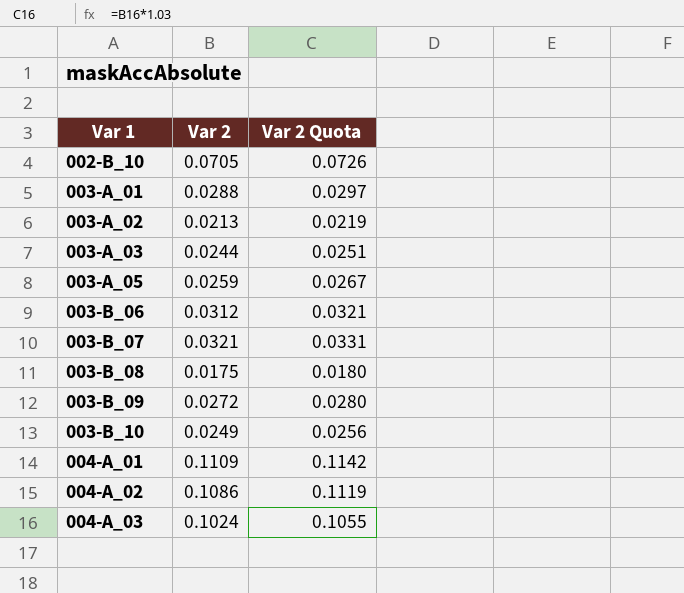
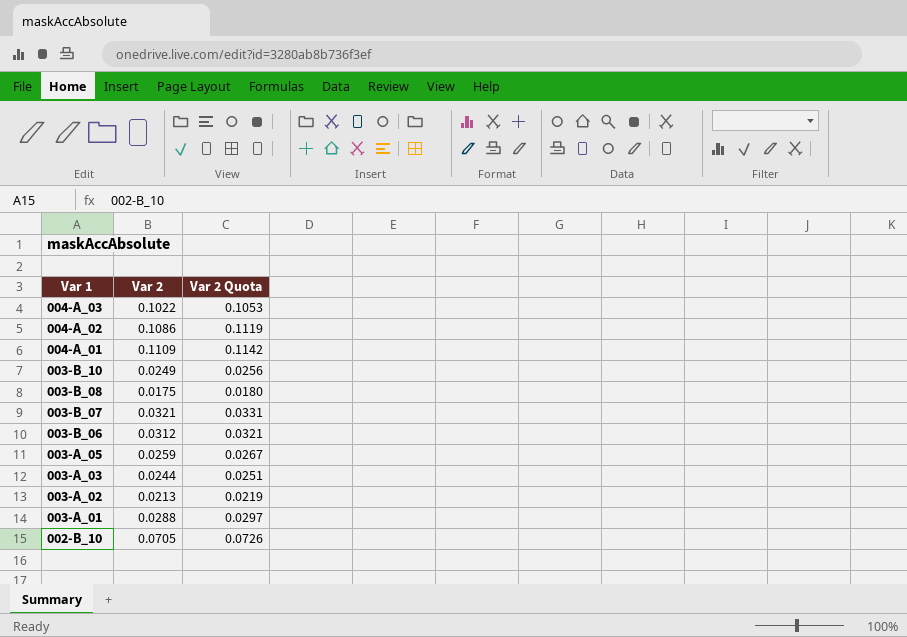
row order: Var 1 ascending -> Var 1 descending
row 003-B_09: 0.0272 | 0.0280 -> none
004-A_03 | Var 2: 0.1024 -> 0.1022
004-A_03 | Var 2 Quota: 0.1055 -> 0.1053

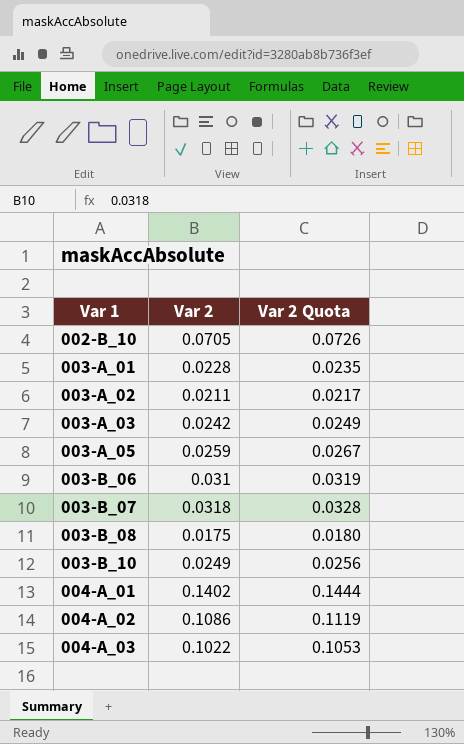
row order: Var 1 descending -> Var 1 ascending
003-A_01 | Var 2: 0.0288 -> 0.0228
003-A_01 | Var 2 Quota: 0.0297 -> 0.0235
003-A_02 | Var 2: 0.0213 -> 0.0211
003-A_02 | Var 2 Quota: 0.0219 -> 0.0217
003-A_03 | Var 2: 0.0244 -> 0.0242
003-A_03 | Var 2 Quota: 0.0251 -> 0.0249
003-B_06 | Var 2: 0.0312 -> 0.031
003-B_06 | Var 2 Quota: 0.0321 -> 0.0319
003-B_07 | Var 2: 0.0321 -> 0.0318
003-B_07 | Var 2 Quota: 0.0331 -> 0.0328
004-A_01 | Var 2: 0.1109 -> 0.1402
004-A_01 | Var 2 Quota: 0.1142 -> 0.1444

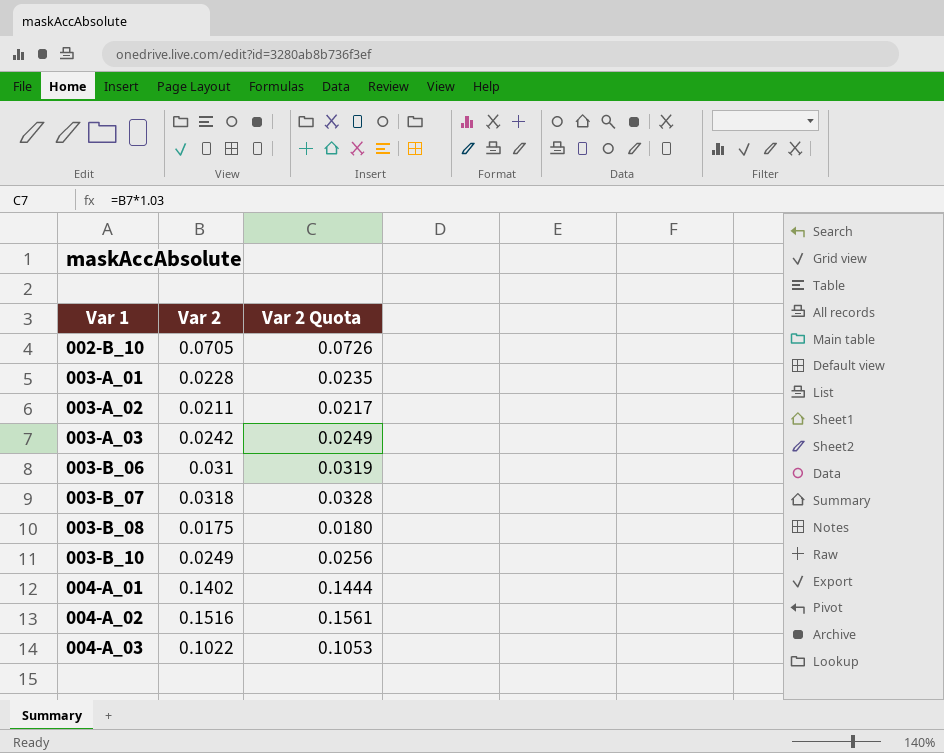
row 003-A_05: 0.0259 | 0.0267 -> none
004-A_02 | Var 2: 0.1086 -> 0.1516
004-A_02 | Var 2 Quota: 0.1119 -> 0.1561

